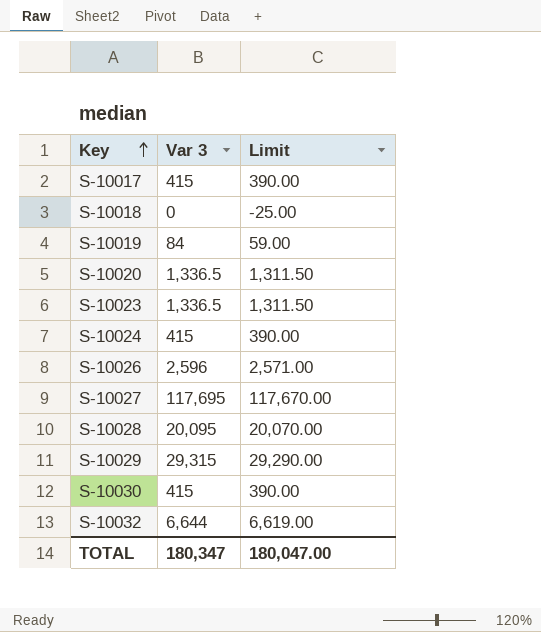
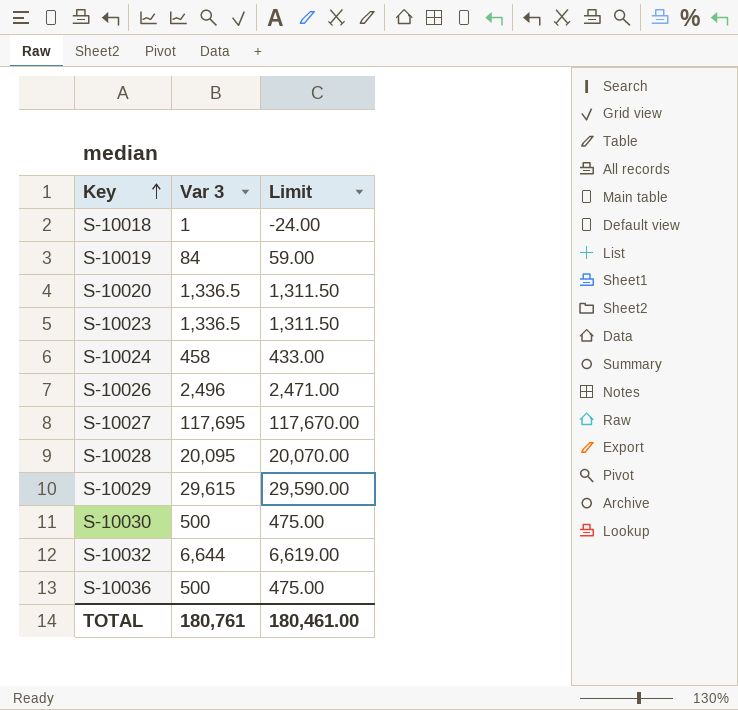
row S-10017: 415 | 390.00 -> none
S-10018 | Var 3: 0 -> 1
S-10018 | Limit: -25.00 -> -24.00
S-10024 | Var 3: 415 -> 458
S-10024 | Limit: 390.00 -> 433.00
S-10026 | Var 3: 2,596 -> 2,496
S-10026 | Limit: 2,571.00 -> 2,471.00
S-10029 | Var 3: 29,315 -> 29,615
S-10029 | Limit: 29,290.00 -> 29,590.00
S-10030 | Var 3: 415 -> 500
S-10030 | Limit: 390.00 -> 475.00
row S-10036: none -> 500 | 475.00
TOTAL | Var 3: 180,347 -> 180,761
TOTAL | Limit: 180,047.00 -> 180,461.00

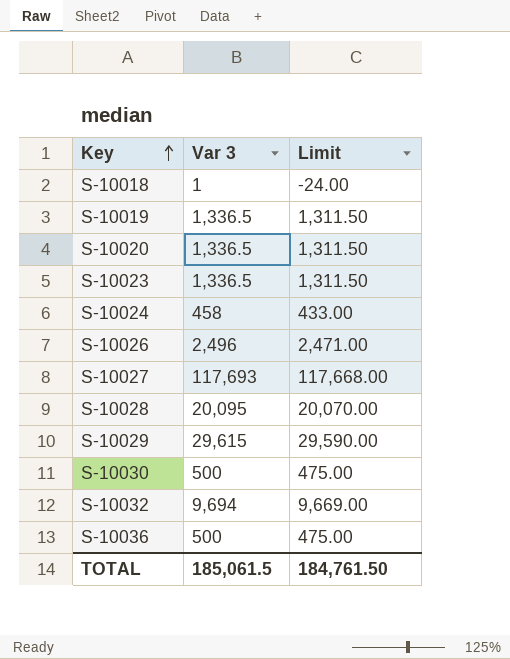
S-10019 | Var 3: 84 -> 1,336.5
S-10019 | Limit: 59.00 -> 1,311.50
S-10027 | Var 3: 117,695 -> 117,693
S-10027 | Limit: 117,670.00 -> 117,668.00
S-10032 | Var 3: 6,644 -> 9,694
S-10032 | Limit: 6,619.00 -> 9,669.00
TOTAL | Var 3: 180,761 -> 185,061.5
TOTAL | Limit: 180,461.00 -> 184,761.50

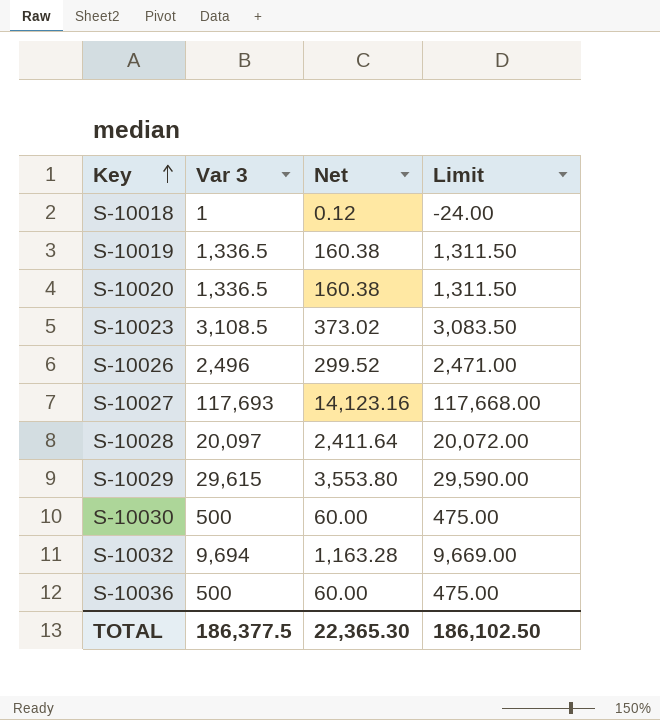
column Net | formula: none -> [Var 3] * 0.12
row S-10024: 458 | 433.00 -> none
S-10023 | Var 3: 1,336.5 -> 3,108.5
S-10023 | Limit: 1,311.50 -> 3,083.50
S-10028 | Var 3: 20,095 -> 20,097
S-10028 | Limit: 20,070.00 -> 20,072.00
TOTAL | Var 3: 185,061.5 -> 186,377.5
TOTAL | Limit: 184,761.50 -> 186,102.50

